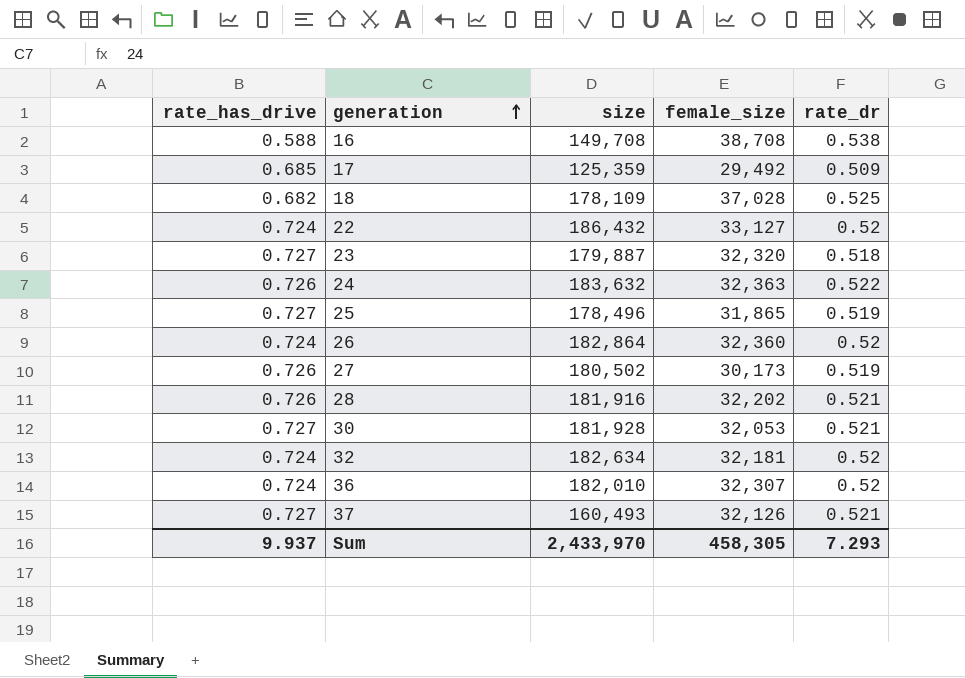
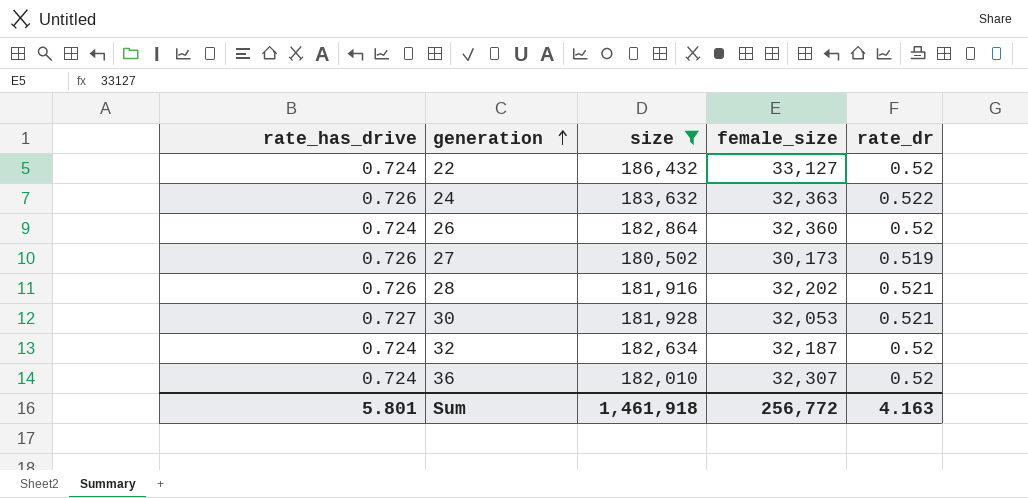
filter: none -> size >= 180,502
32 | female_size: 32,181 -> 32,187
Sum | rate_has_drive: 9.937 -> 5.801
Sum | size: 2,433,970 -> 1,461,918
Sum | female_size: 458,305 -> 256,772
Sum | rate_dr: 7.293 -> 4.163

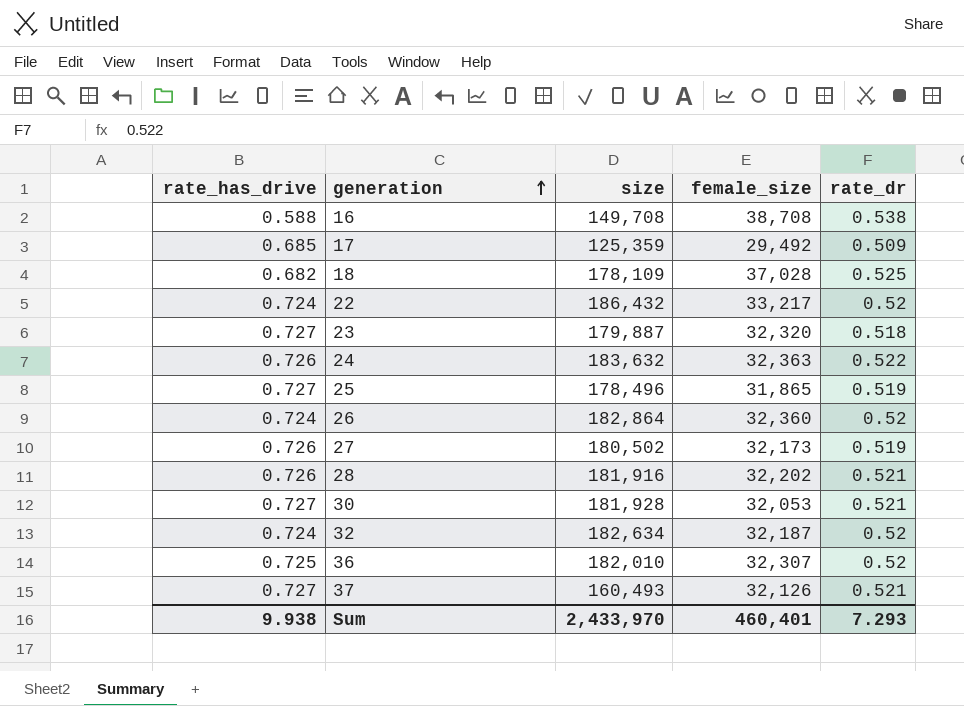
filter: size >= 180,502 -> none
22 | female_size: 33,127 -> 33,217
27 | female_size: 30,173 -> 32,173
36 | rate_has_drive: 0.724 -> 0.725
Sum | rate_has_drive: 5.801 -> 9.938
Sum | size: 1,461,918 -> 2,433,970
Sum | female_size: 256,772 -> 460,401
Sum | rate_dr: 4.163 -> 7.293

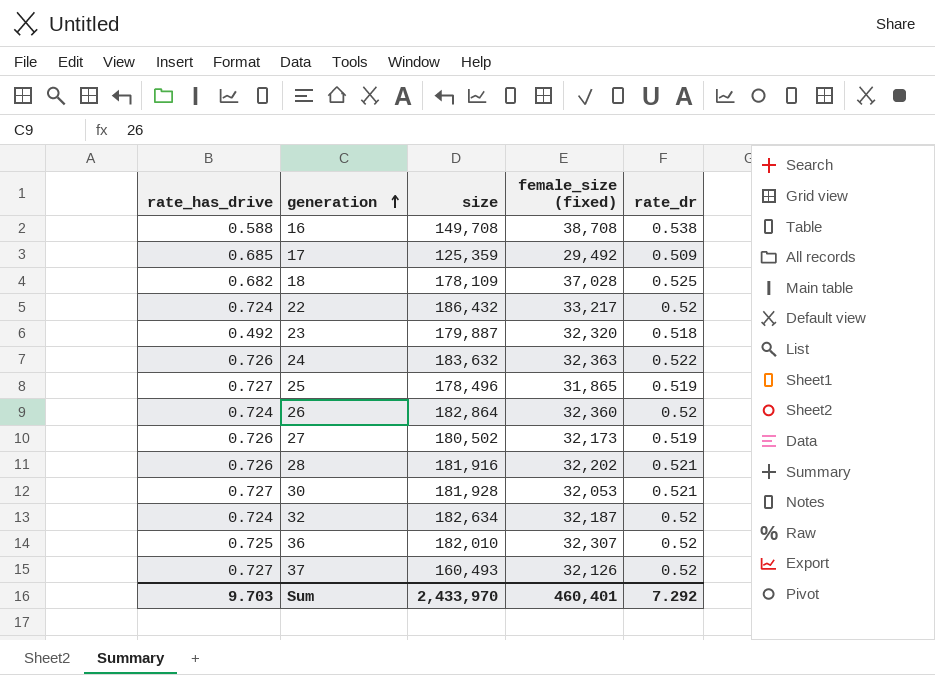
column name: female_size -> female_size (fixed)
23 | rate_has_drive: 0.727 -> 0.492
37 | rate_dr: 0.521 -> 0.52
Sum | rate_has_drive: 9.938 -> 9.703
Sum | rate_dr: 7.293 -> 7.292

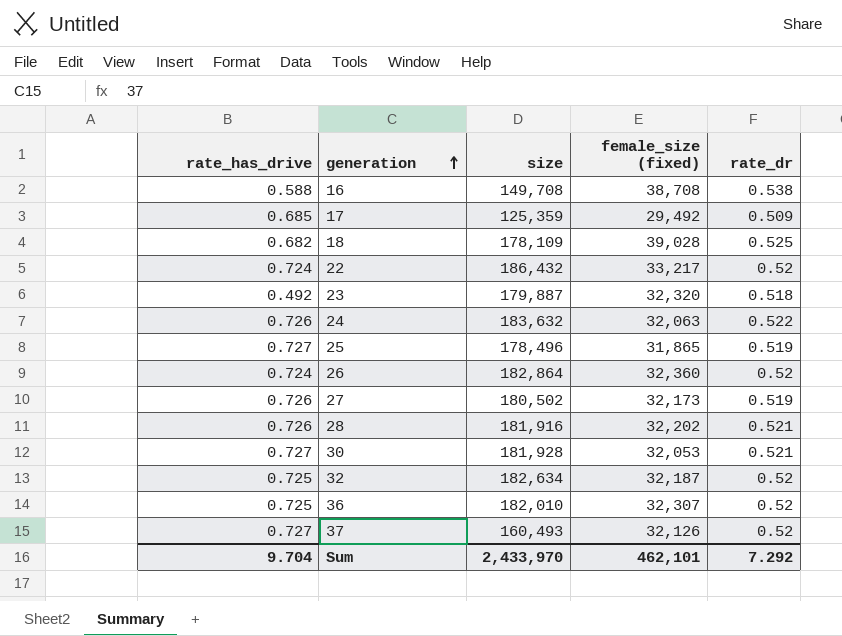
18 | female_size (fixed): 37,028 -> 39,028
24 | female_size (fixed): 32,363 -> 32,063
32 | rate_has_drive: 0.724 -> 0.725
Sum | rate_has_drive: 9.703 -> 9.704
Sum | female_size (fixed): 460,401 -> 462,101

